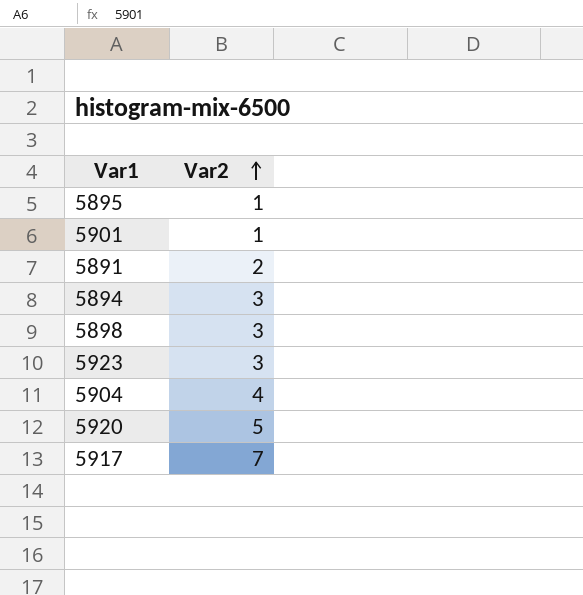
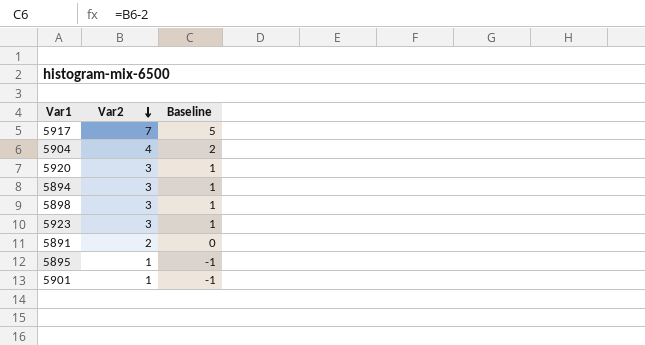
row order: Var2 ascending -> Var2 descending
column Baseline | formula: none -> [Var2] - 2
5920 | Var2: 5 -> 3

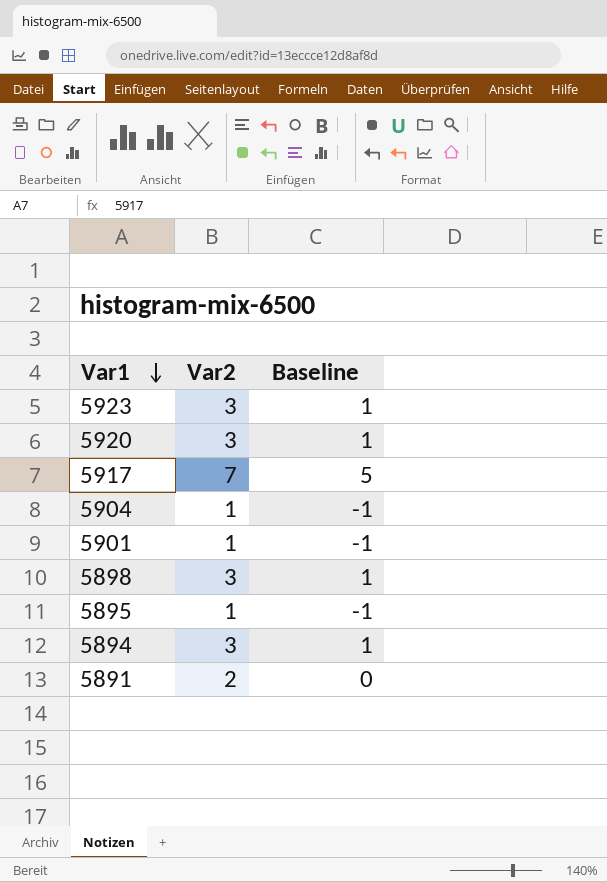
row order: Var2 descending -> Var1 descending
5904 | Var2: 4 -> 1
5904 | Baseline: 2 -> -1

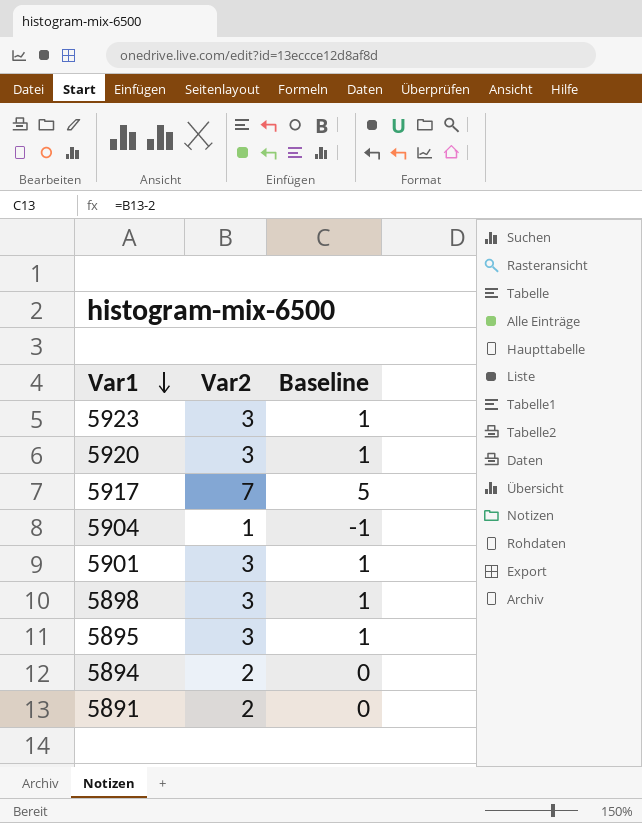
5901 | Var2: 1 -> 3
5901 | Baseline: -1 -> 1
5895 | Var2: 1 -> 3
5895 | Baseline: -1 -> 1
5894 | Var2: 3 -> 2
5894 | Baseline: 1 -> 0

